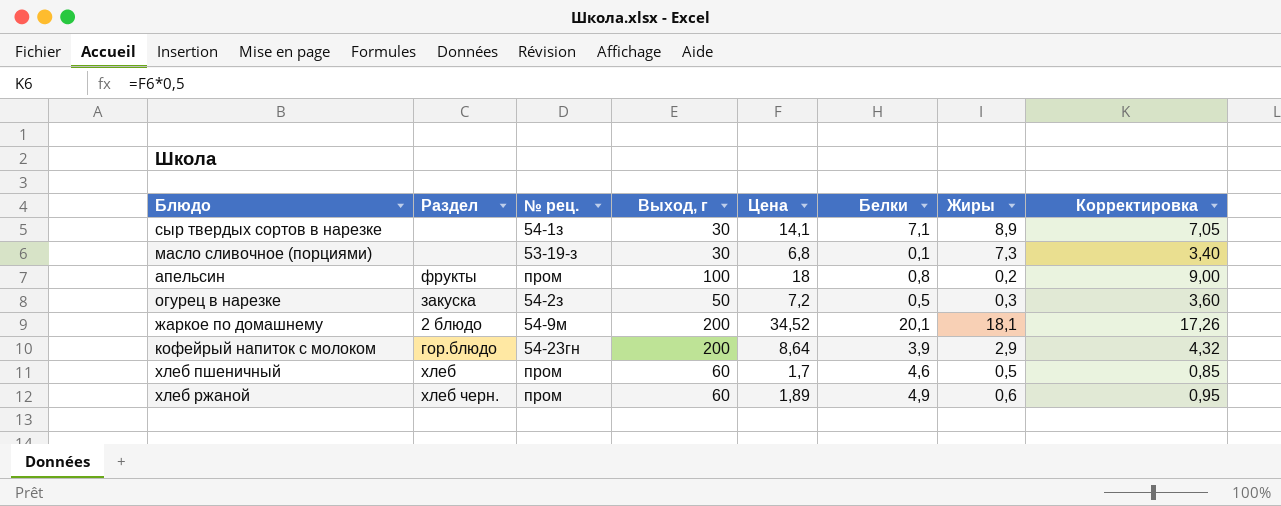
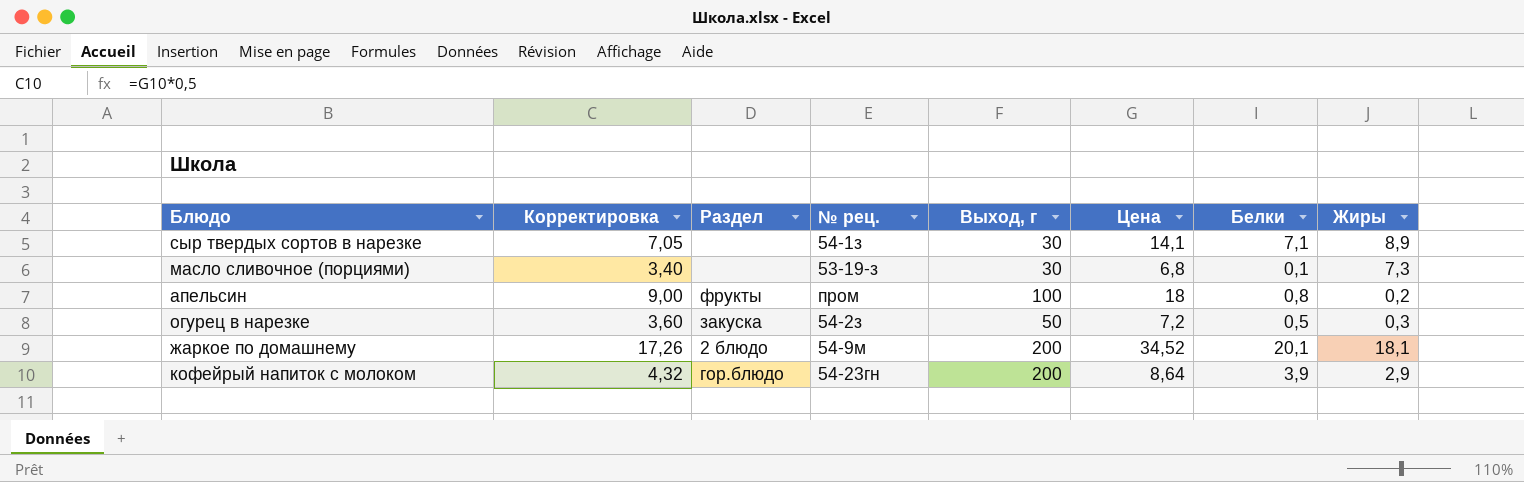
column Корректировка | position: 8 -> 2
row хлеб пшеничный: хлеб | пром | 60 | 1,7 | 4,6 | 0,5 | 0,85 -> none
row хлеб ржаной: хлеб черн. | пром | 60 | 1,89 | 4,9 | 0,6 | 0,95 -> none

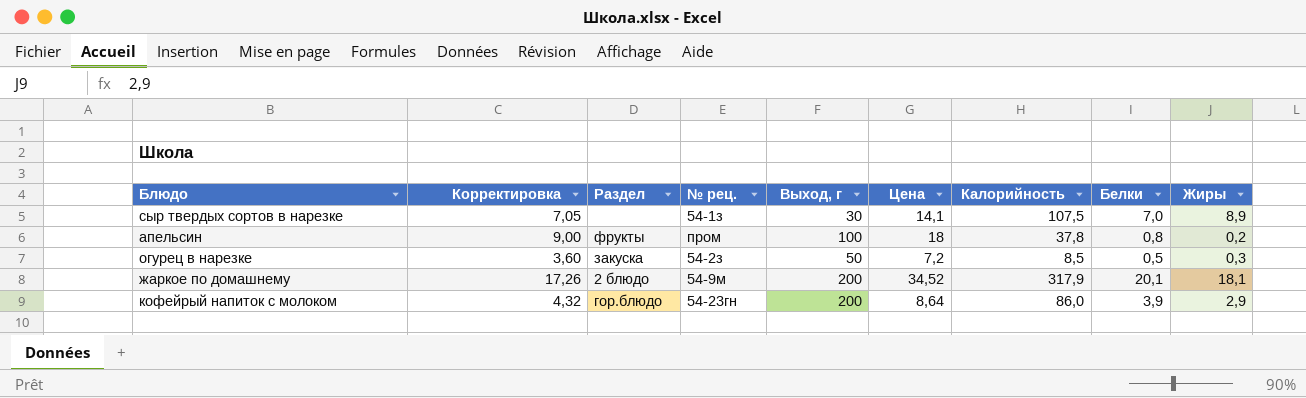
column Калорийность | position: none -> 7
row масло сливочное (порциями): 3,40 | none | 53-19-з | 30 | 6,8 | 0,1 | 7,3 -> none
сыр твердых сортов в нарезке | Белки: 7,1 -> 7,0

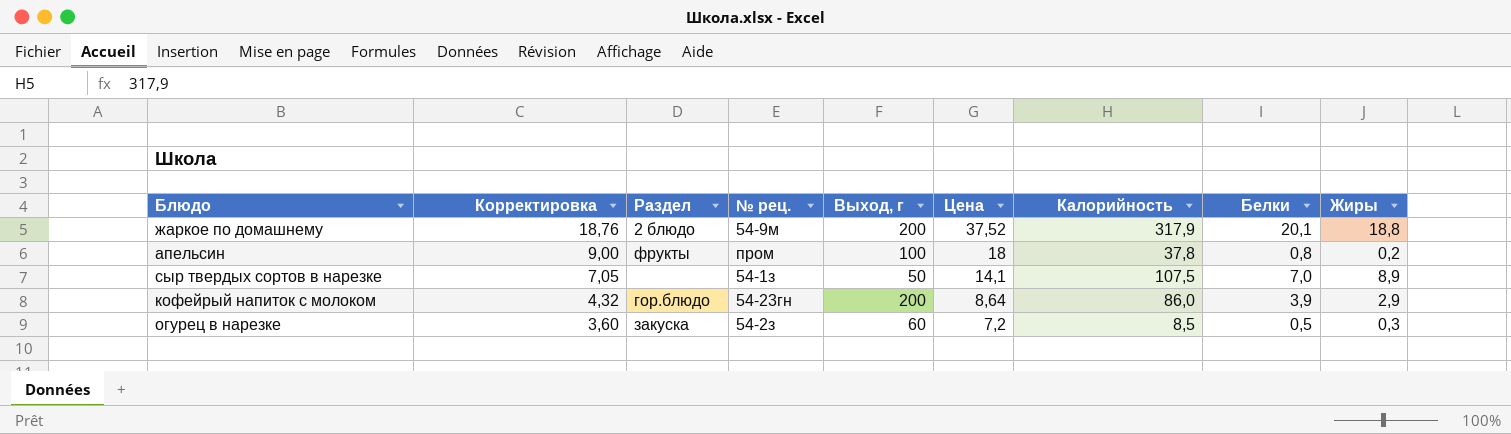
row order: none -> Корректировка descending
жаркое по домашнему | Корректировка: 17,26 -> 18,76
жаркое по домашнему | Цена: 34,52 -> 37,52
жаркое по домашнему | Жиры: 18,1 -> 18,8
сыр твердых сортов в нарезке | Выход, г: 30 -> 50
огурец в нарезке | Выход, г: 50 -> 60

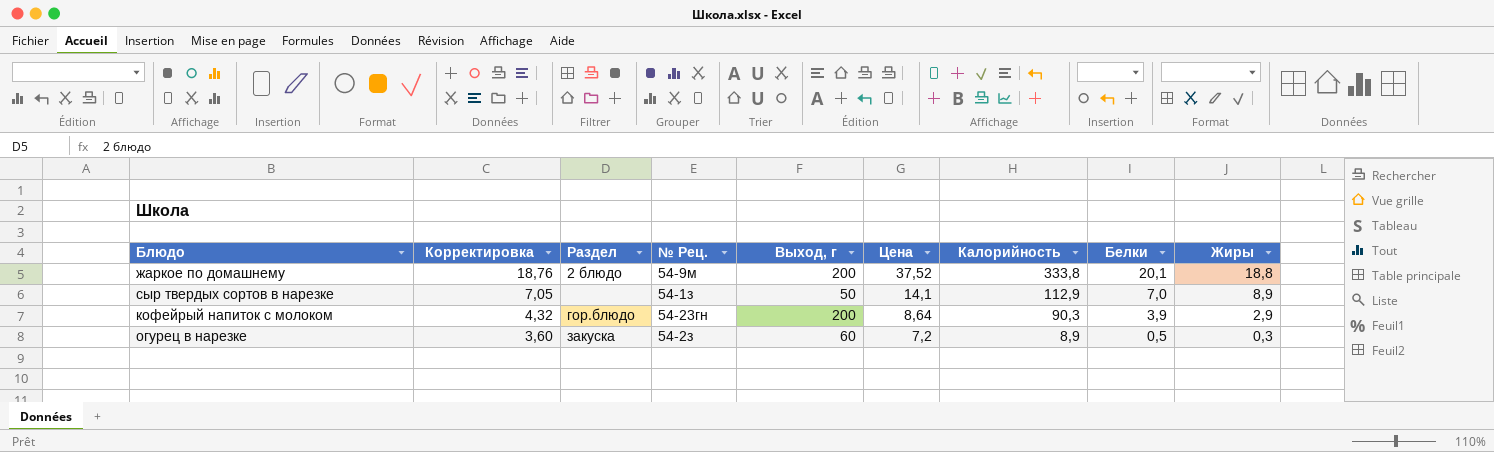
column name: № рец. -> № Рец.
row апельсин: 9,00 | фрукты | пром | 100 | 18 | 37,8 | 0,8 | 0,2 -> none
жаркое по домашнему | Калорийность: 317,9 -> 333,8
сыр твердых сортов в нарезке | Калорийность: 107,5 -> 112,9
кофейрый напиток с молоком | Калорийность: 86,0 -> 90,3
огурец в нарезке | Калорийность: 8,5 -> 8,9

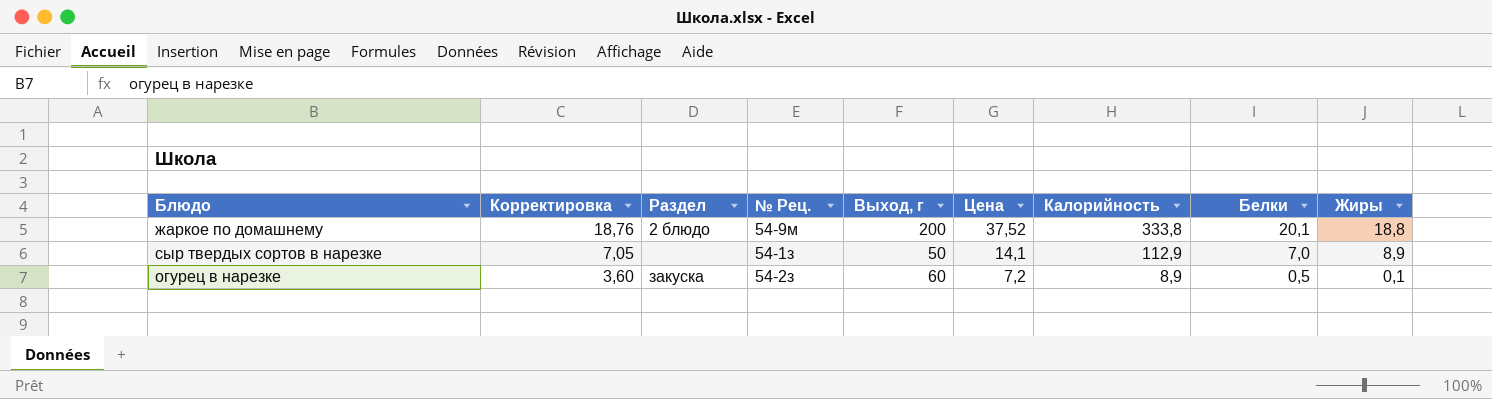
row кофейрый напиток с молоком: 4,32 | гор.блюдо | 54-23гн | 200 | 8,64 | 90,3 | 3,9 | 2,9 -> none
огурец в нарезке | Жиры: 0,3 -> 0,1

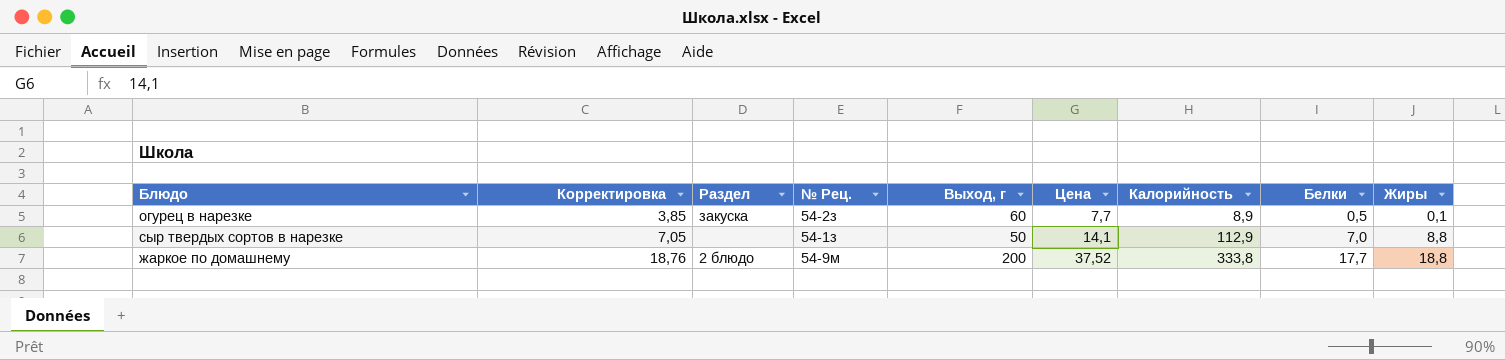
row order: Корректировка descending -> Корректировка ascending
огурец в нарезке | Корректировка: 3,60 -> 3,85
огурец в нарезке | Цена: 7,2 -> 7,7
сыр твердых сортов в нарезке | Жиры: 8,9 -> 8,8
жаркое по домашнему | Белки: 20,1 -> 17,7

